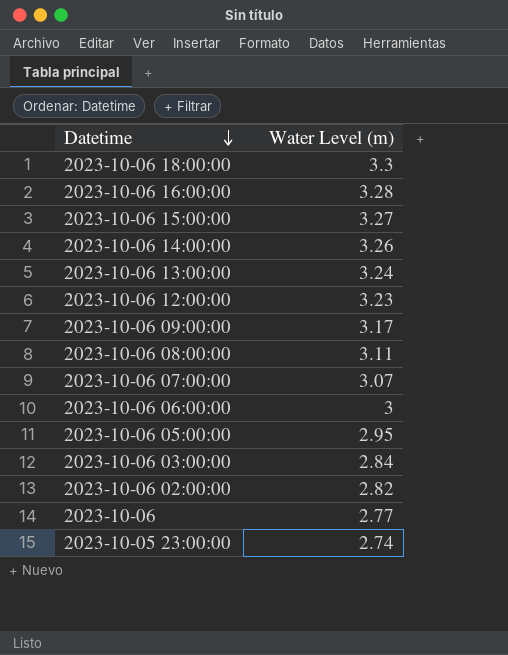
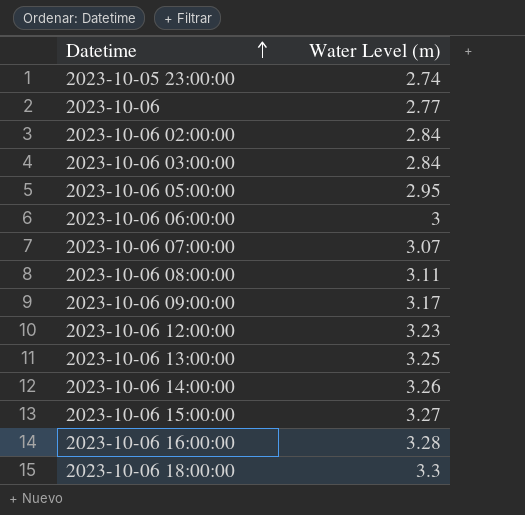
row order: Datetime descending -> Datetime ascending
2023-10-06 02:00:00 | Water Level (m): 2.82 -> 2.84
2023-10-06 13:00:00 | Water Level (m): 3.24 -> 3.25

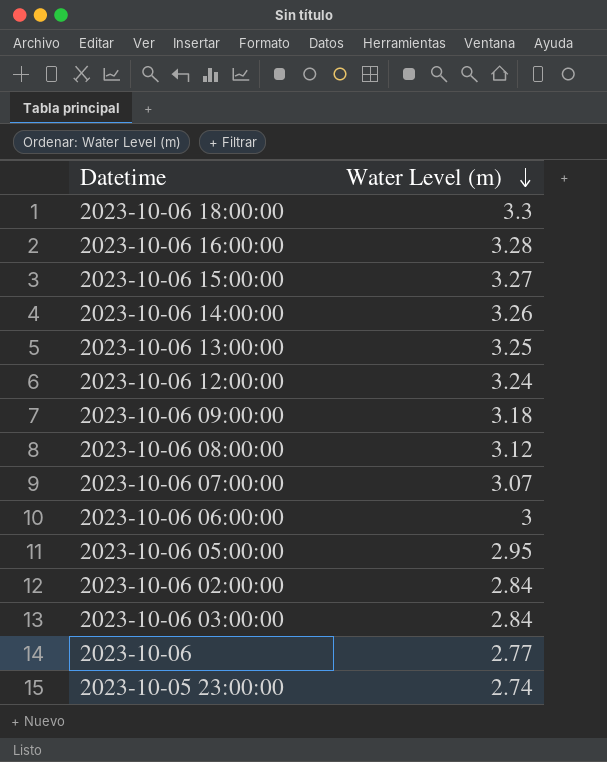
row order: Datetime ascending -> Water Level (m) descending
2023-10-06 12:00:00 | Water Level (m): 3.23 -> 3.24
2023-10-06 09:00:00 | Water Level (m): 3.17 -> 3.18
2023-10-06 08:00:00 | Water Level (m): 3.11 -> 3.12

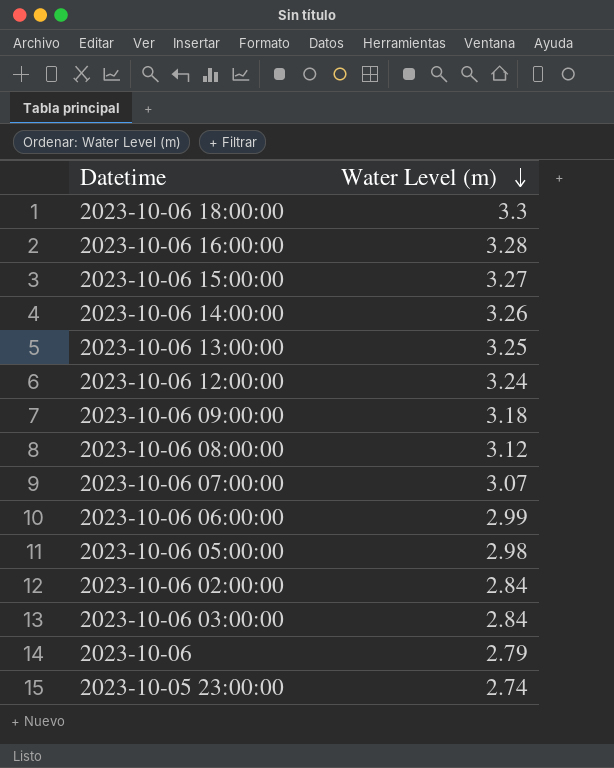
2023-10-06 06:00:00 | Water Level (m): 3 -> 2.99
2023-10-06 05:00:00 | Water Level (m): 2.95 -> 2.98
2023-10-06 | Water Level (m): 2.77 -> 2.79

